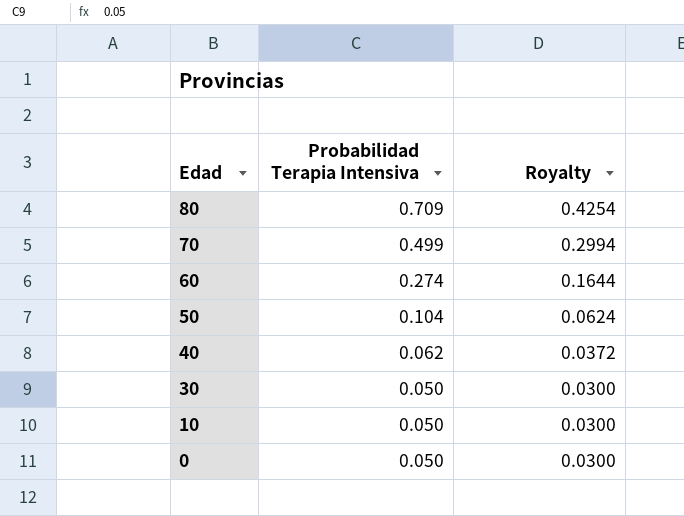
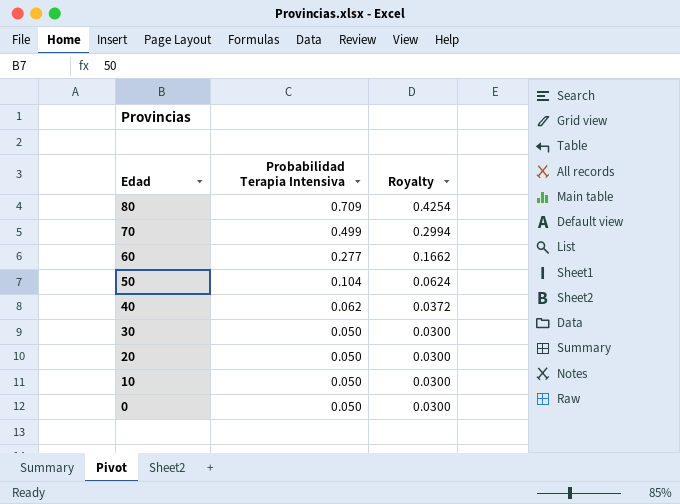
60 | Probabilidad Terapia Intensiva: 0.274 -> 0.277
60 | Royalty: 0.1644 -> 0.1662
row 20: none -> 0.050 | 0.0300

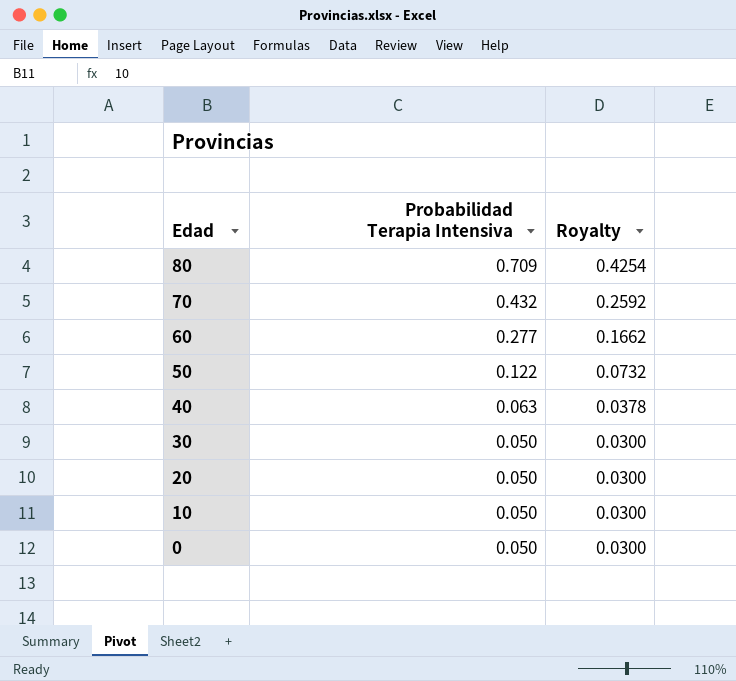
70 | Probabilidad Terapia Intensiva: 0.499 -> 0.432
70 | Royalty: 0.2994 -> 0.2592
50 | Probabilidad Terapia Intensiva: 0.104 -> 0.122
50 | Royalty: 0.0624 -> 0.0732
40 | Probabilidad Terapia Intensiva: 0.062 -> 0.063
40 | Royalty: 0.0372 -> 0.0378

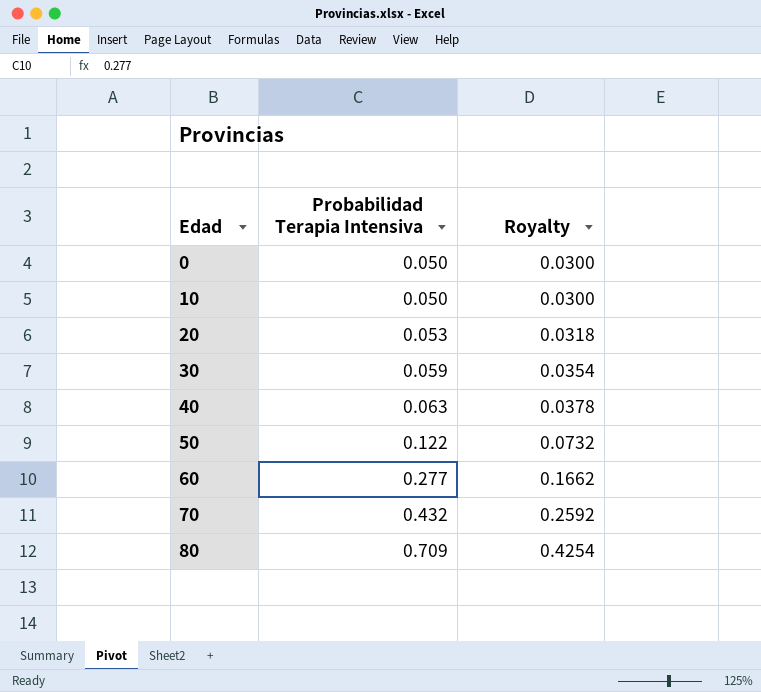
row order: Edad descending -> Edad ascending
20 | Probabilidad Terapia Intensiva: 0.050 -> 0.053
20 | Royalty: 0.0300 -> 0.0318
30 | Probabilidad Terapia Intensiva: 0.050 -> 0.059
30 | Royalty: 0.0300 -> 0.0354

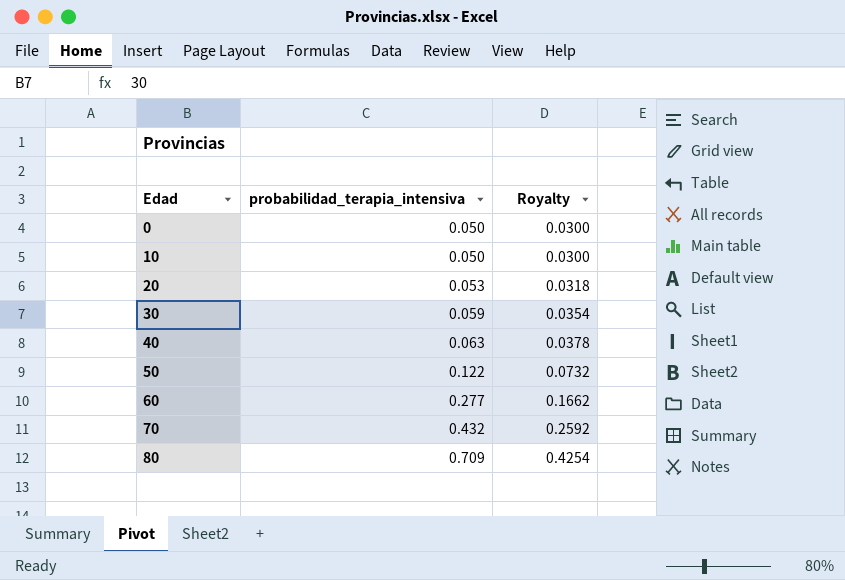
column name: Probabilidad Terapia Intensiva -> probabilidad_terapia_intensiva

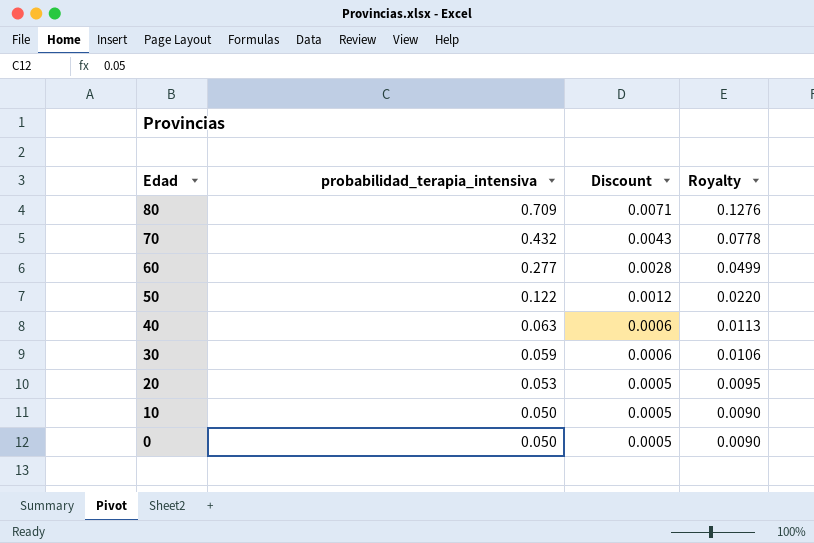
row order: Edad ascending -> Edad descending
column Discount | formula: none -> [probabilidad_terapia_intensiva] * 0.01
column Royalty | formula: [probabilidad_terapia_intensiva] * 0.6 -> [probabilidad_terapia_intensiva] * 0.18

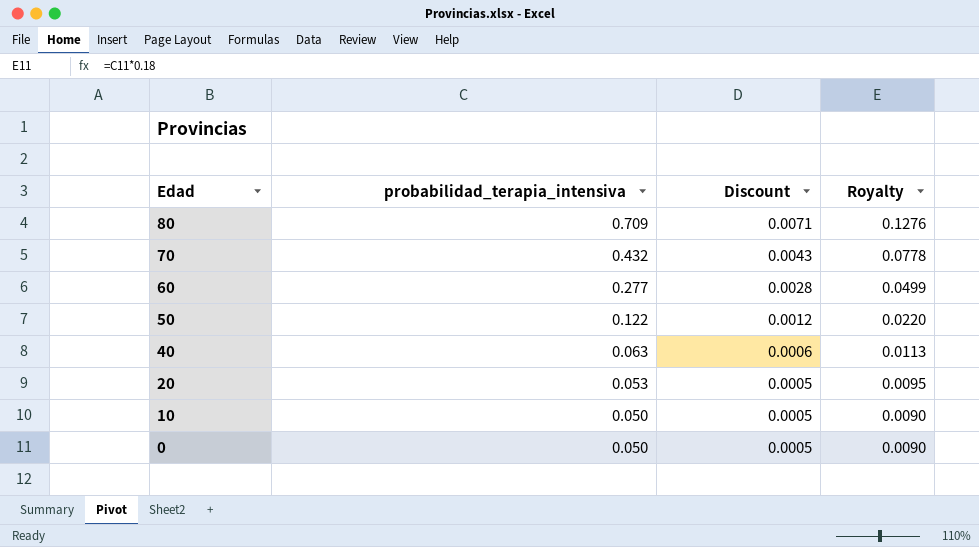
row 30: 0.059 | 0.0006 | 0.0106 -> none

